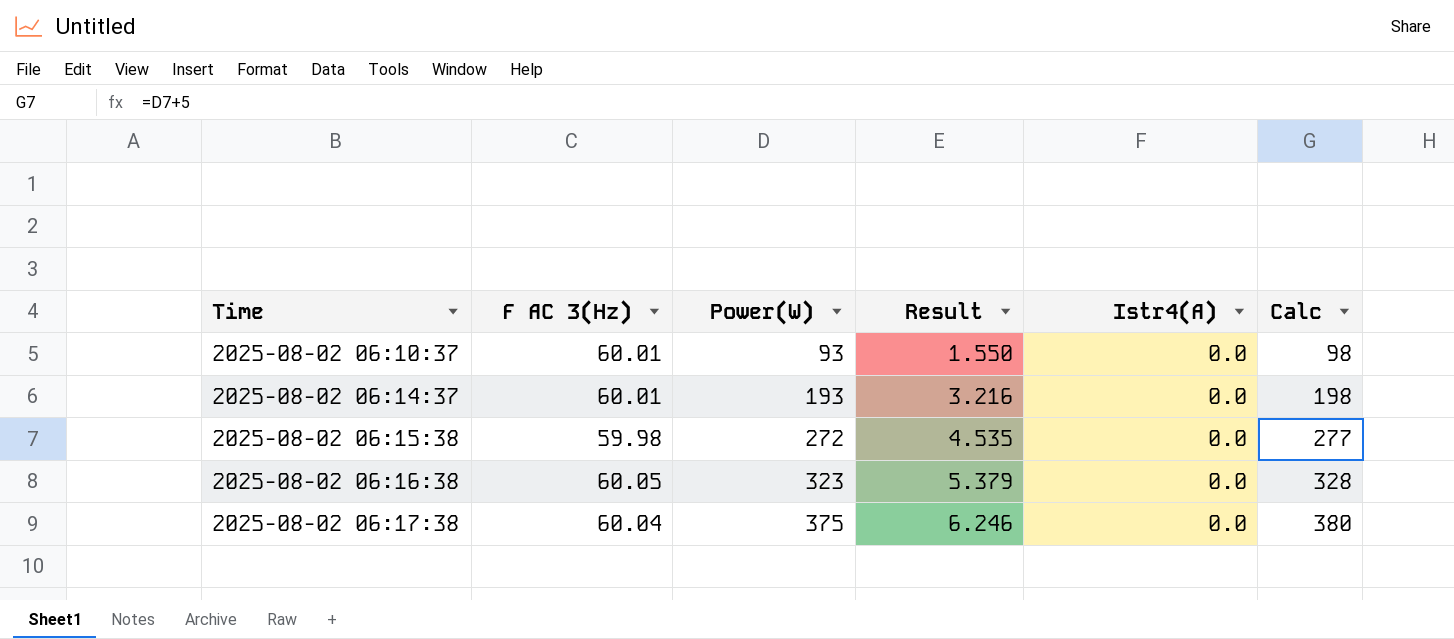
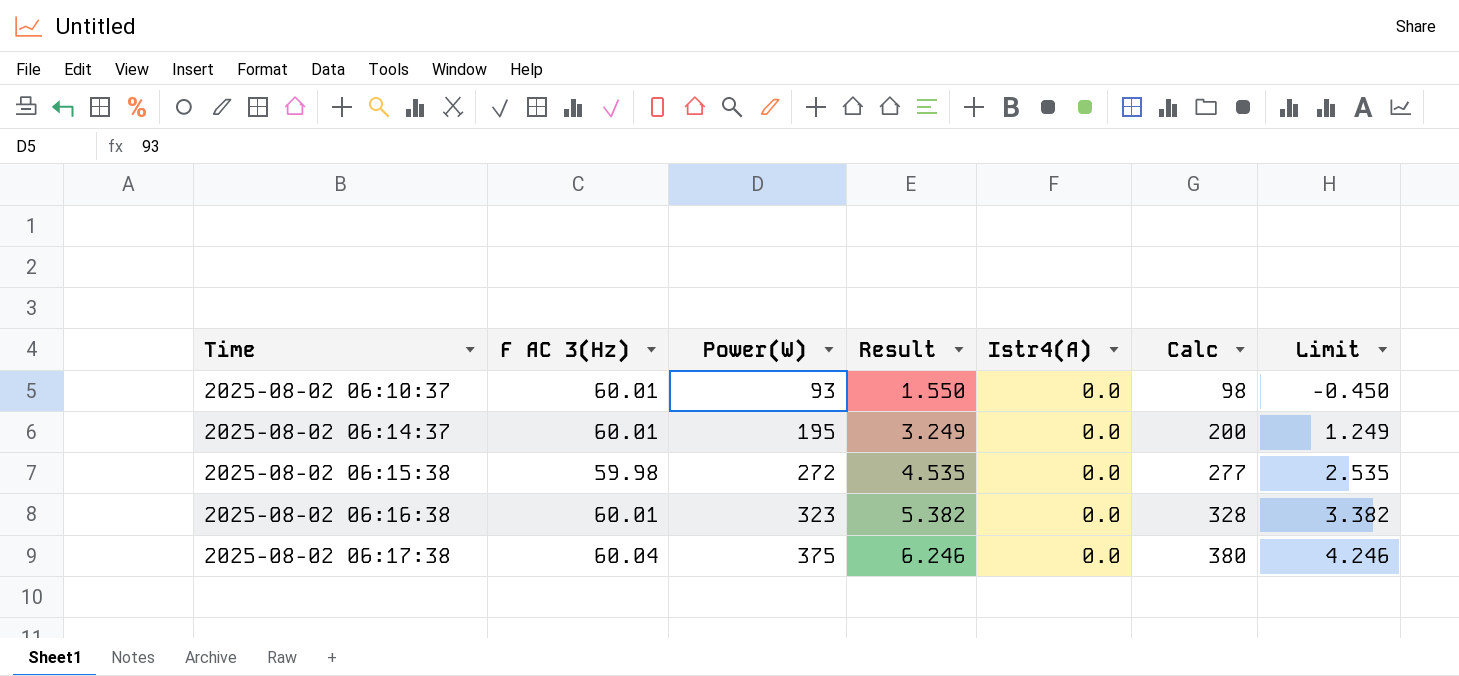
column Limit | formula: none -> [Result] - 2
2025-08-02 06:14:37 | Power(W): 193 -> 195
2025-08-02 06:14:37 | Result: 3.216 -> 3.249
2025-08-02 06:14:37 | Calc: 198 -> 200
2025-08-02 06:16:38 | F AC 3(Hz): 60.05 -> 60.01
2025-08-02 06:16:38 | Result: 5.379 -> 5.382

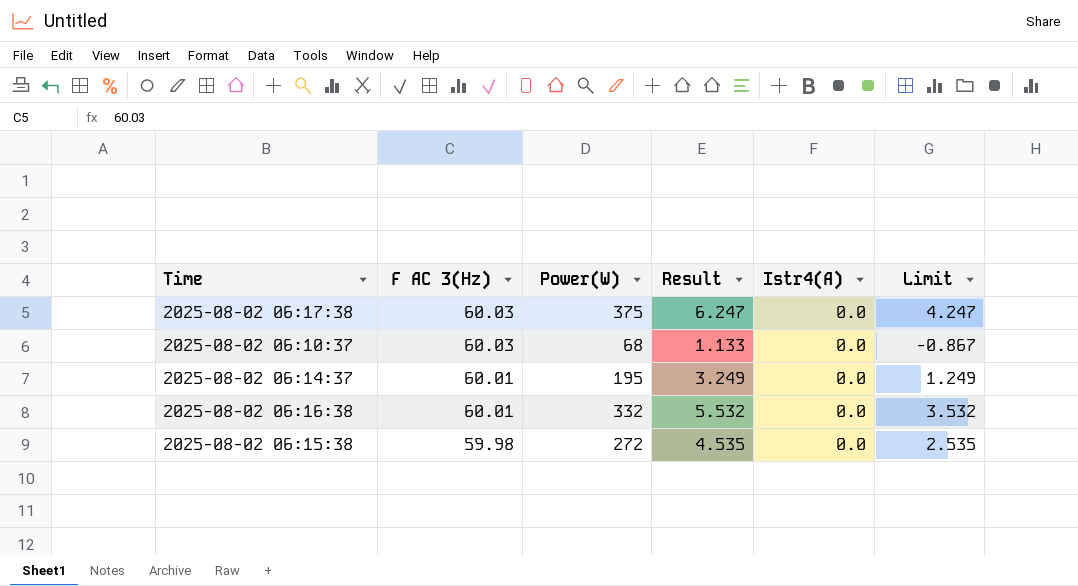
row order: Time ascending -> F AC 3(Hz) descending
column Calc | formula: [Power(W)] + 5 -> none
2025-08-02 06:17:38 | F AC 3(Hz): 60.04 -> 60.03
2025-08-02 06:17:38 | Result: 6.246 -> 6.247
2025-08-02 06:17:38 | Limit: 4.246 -> 4.247
2025-08-02 06:10:37 | F AC 3(Hz): 60.01 -> 60.03
2025-08-02 06:10:37 | Power(W): 93 -> 68
2025-08-02 06:10:37 | Result: 1.550 -> 1.133
2025-08-02 06:10:37 | Limit: -0.450 -> -0.867
2025-08-02 06:16:38 | Power(W): 323 -> 332
2025-08-02 06:16:38 | Result: 5.382 -> 5.532
2025-08-02 06:16:38 | Limit: 3.382 -> 3.532

